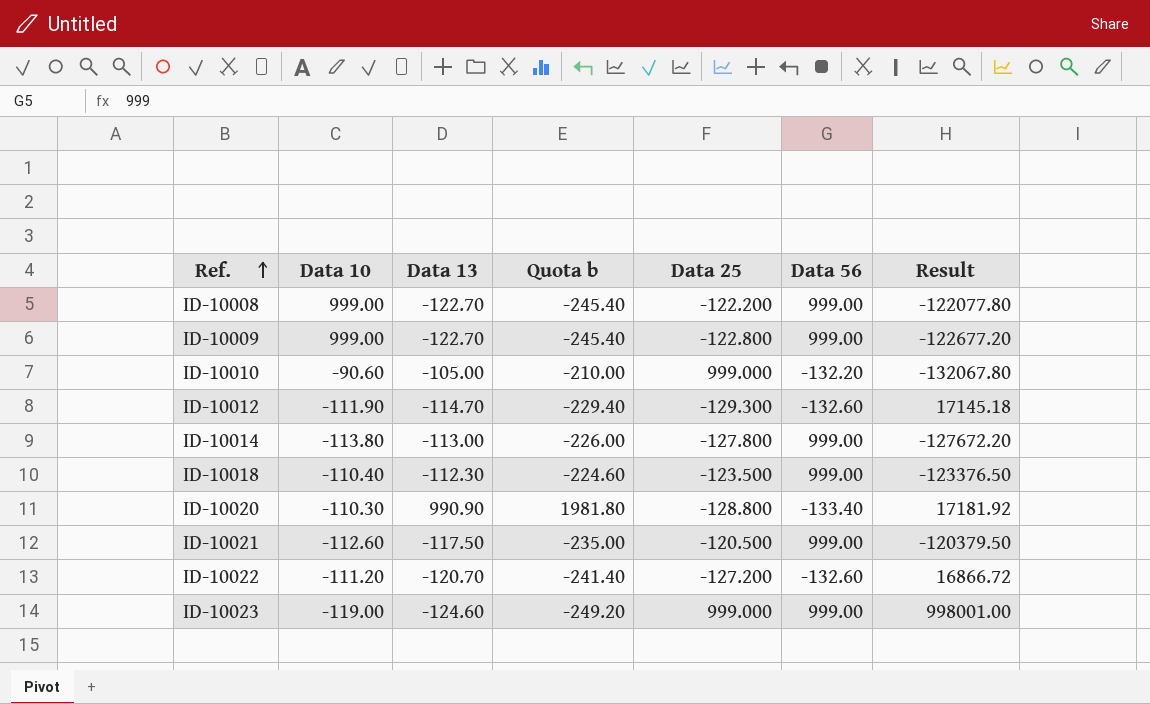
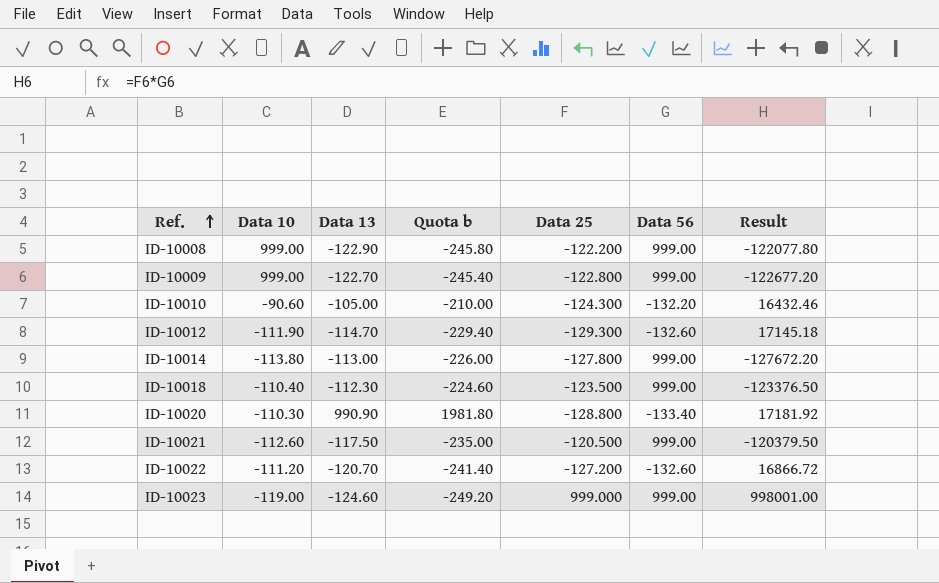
ID-10008 | Data 13: -122.70 -> -122.90
ID-10008 | Quota b: -245.40 -> -245.80
ID-10010 | Data 25: 999.000 -> -124.300
ID-10010 | Result: -132067.80 -> 16432.46

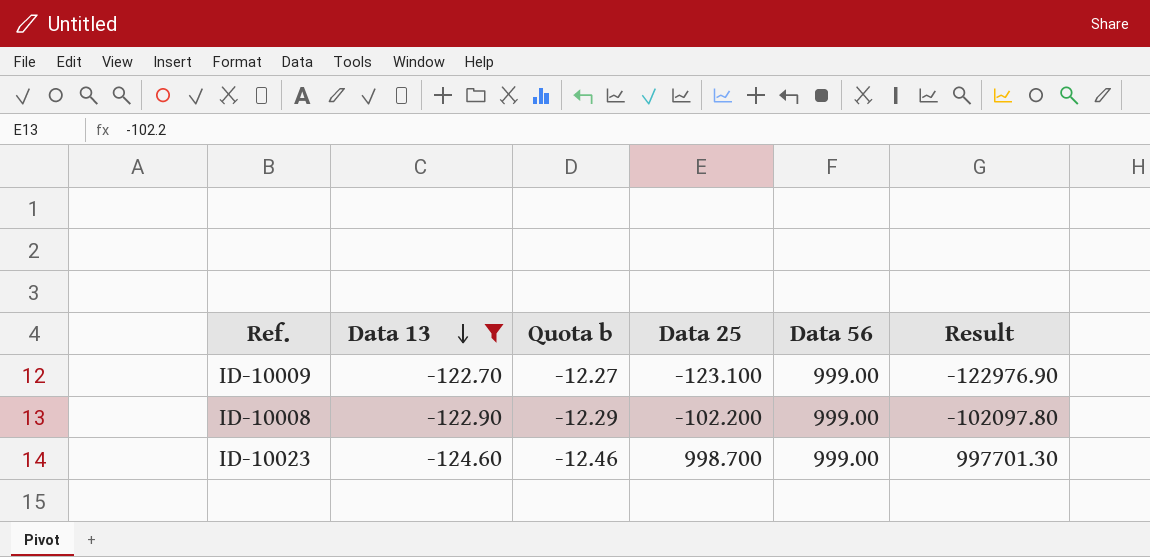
filter: none -> Data 13 <= -122.70
row order: Ref. ascending -> Data 13 descending
column Data 10 | position: 2 -> none
column Quota b | formula: [Data 13] * 2 -> [Data 13] * 0.1
ID-10009 | Data 25: -122.800 -> -123.100
ID-10009 | Result: -122677.20 -> -122976.90
ID-10008 | Data 25: -122.200 -> -102.200
ID-10008 | Result: -122077.80 -> -102097.80
ID-10023 | Data 25: 999.000 -> 998.700
ID-10023 | Result: 998001.00 -> 997701.30

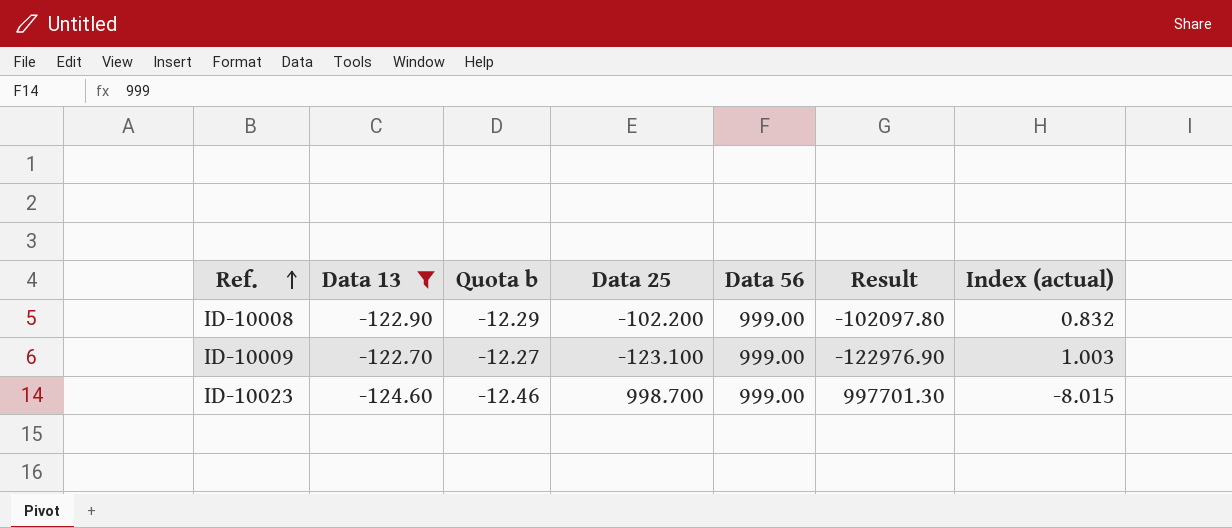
row order: Data 13 descending -> Ref. ascending
column Index (actual) | formula: none -> [Data 25] / [Data 13]

